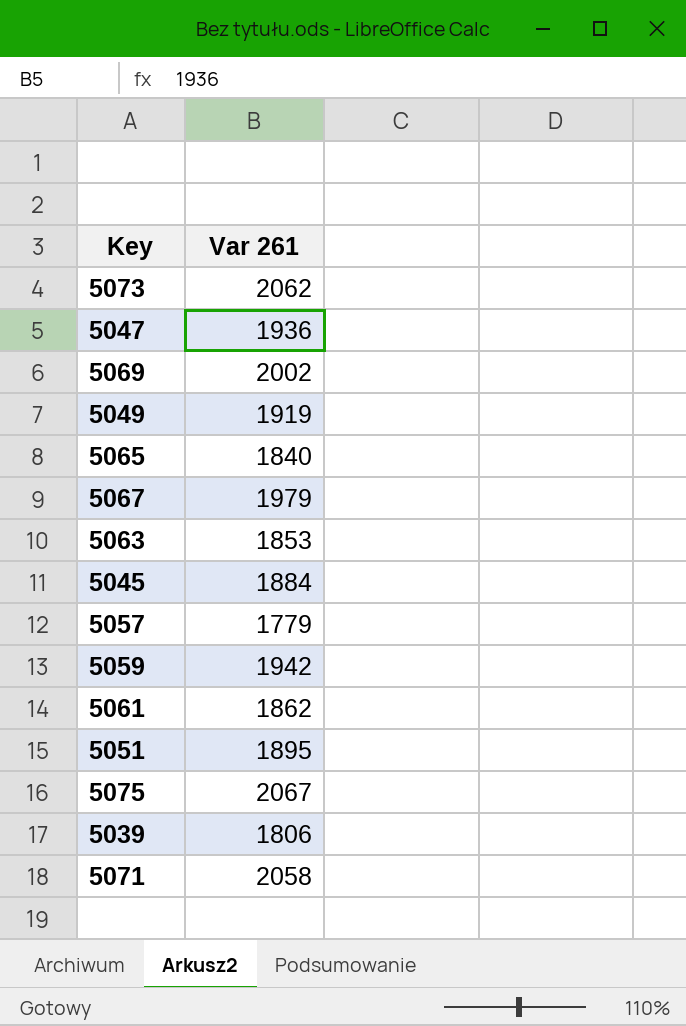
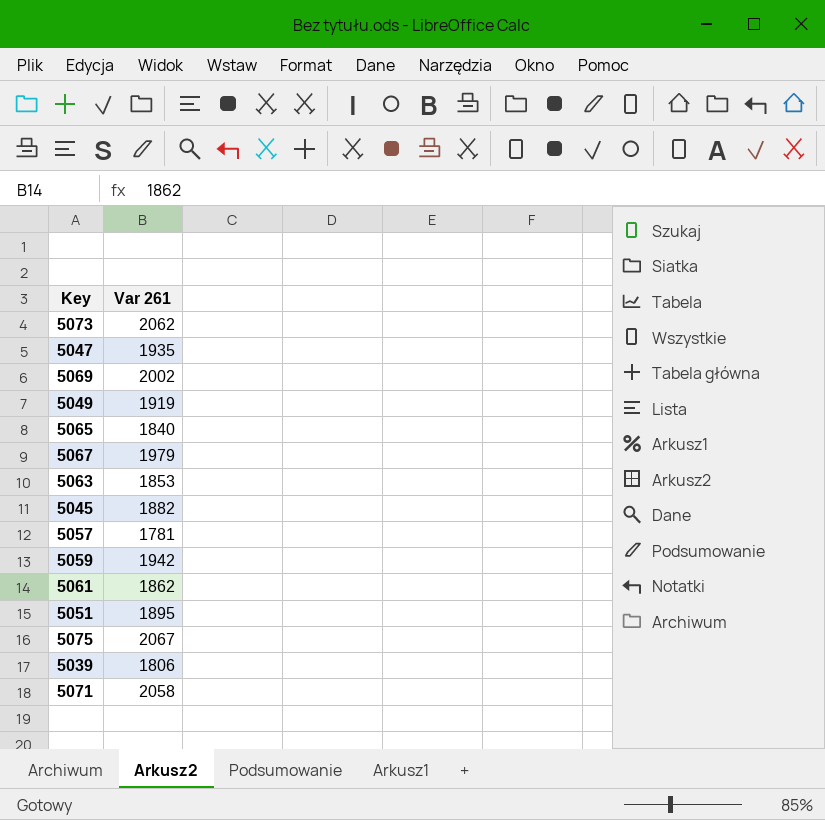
5047 | Var 261: 1936 -> 1935
5045 | Var 261: 1884 -> 1882
5057 | Var 261: 1779 -> 1781

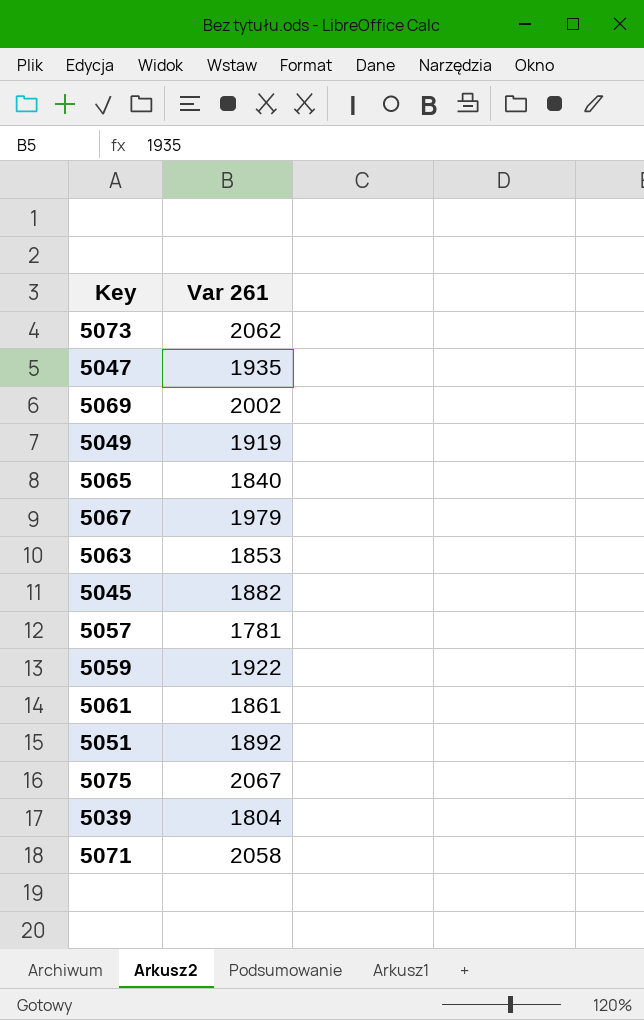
5059 | Var 261: 1942 -> 1922
5061 | Var 261: 1862 -> 1861
5051 | Var 261: 1895 -> 1892
5039 | Var 261: 1806 -> 1804

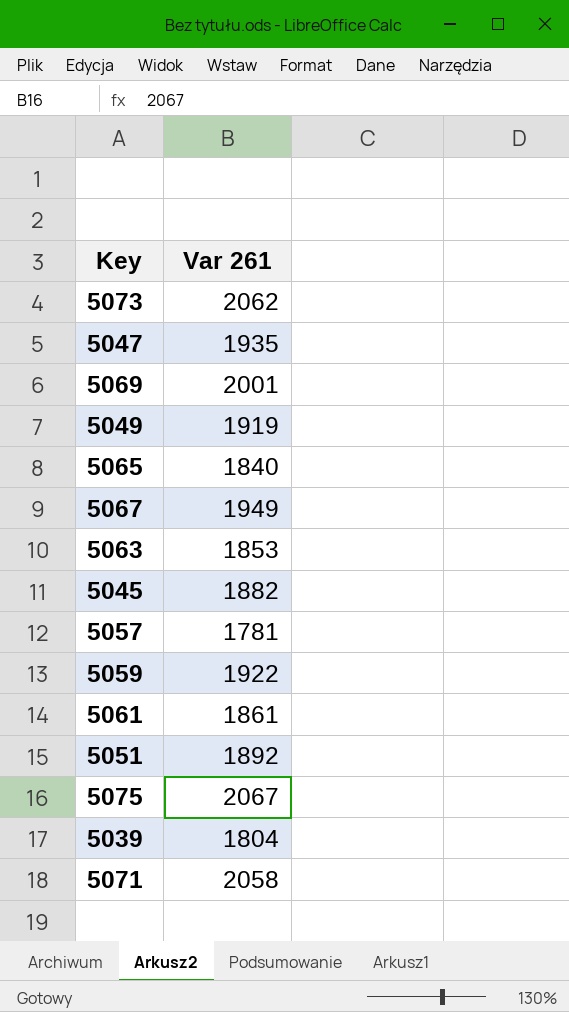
5069 | Var 261: 2002 -> 2001
5067 | Var 261: 1979 -> 1949

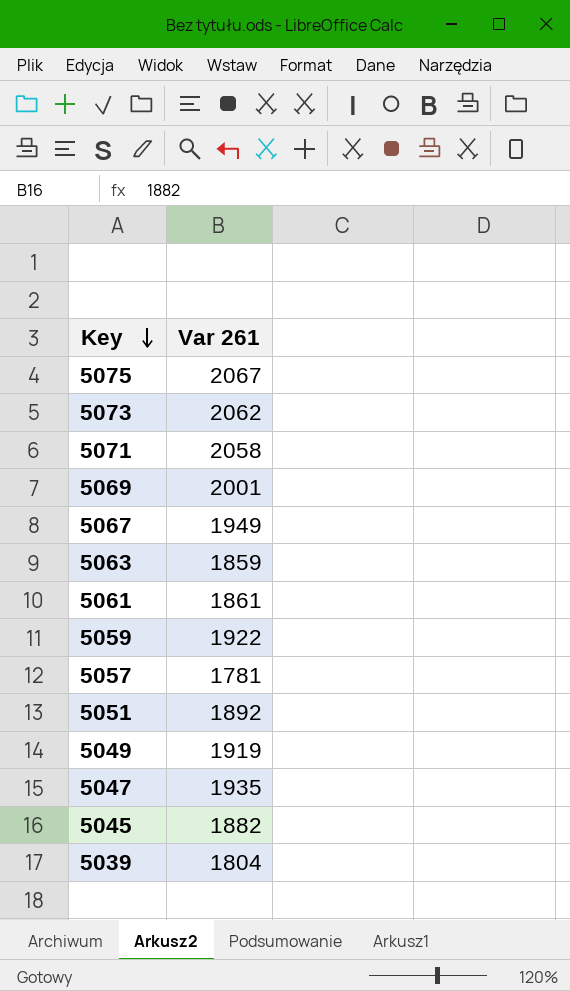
row order: none -> Key descending
row 5065: 1840 -> none
5063 | Var 261: 1853 -> 1859

